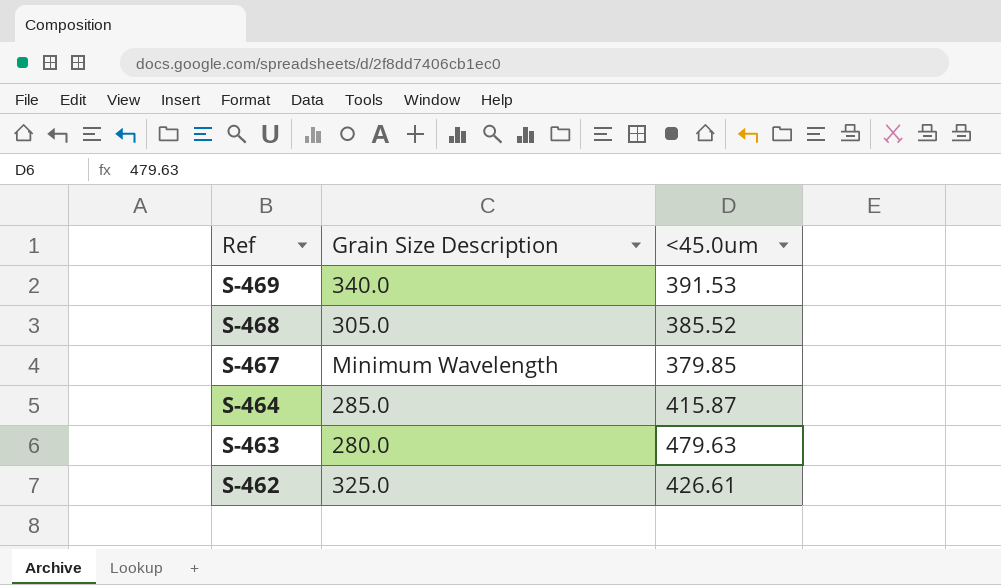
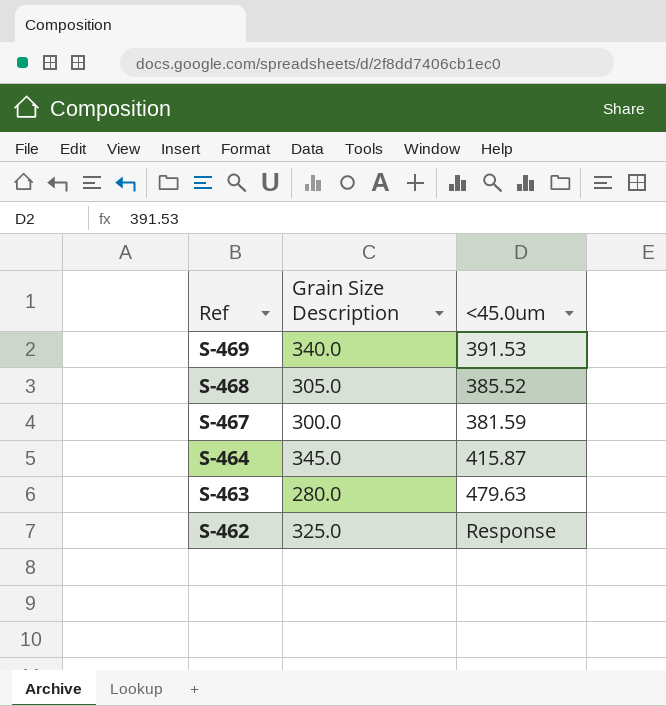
S-467 | Grain Size Description: Minimum Wavelength -> 300.0
S-467 | <45.0um: 379.85 -> 381.59
S-464 | Grain Size Description: 285.0 -> 345.0
S-462 | <45.0um: 426.61 -> Response

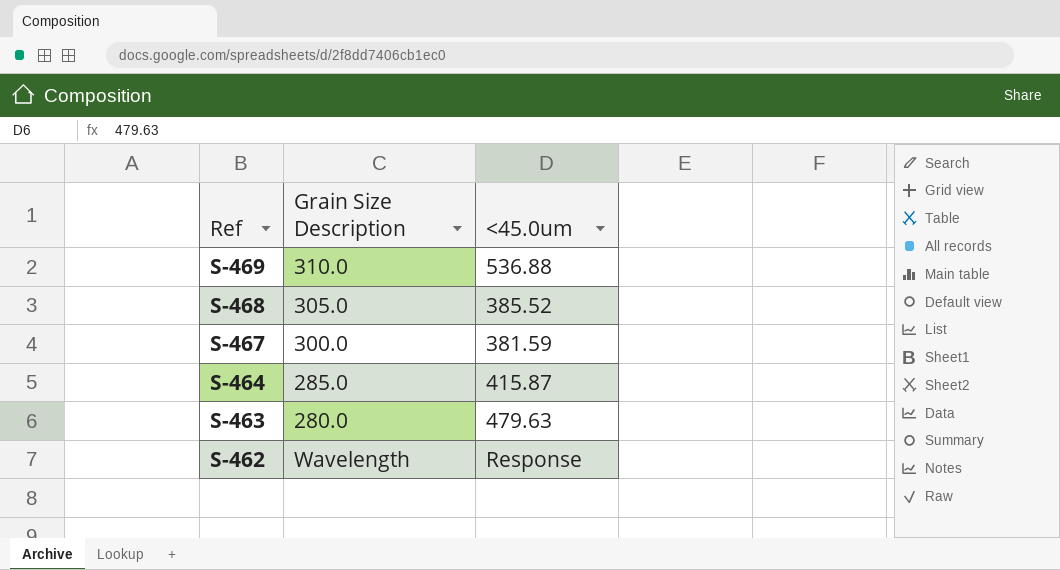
S-469 | Grain Size Description: 340.0 -> 310.0
S-469 | <45.0um: 391.53 -> 536.88
S-464 | Grain Size Description: 345.0 -> 285.0
S-462 | Grain Size Description: 325.0 -> Wavelength

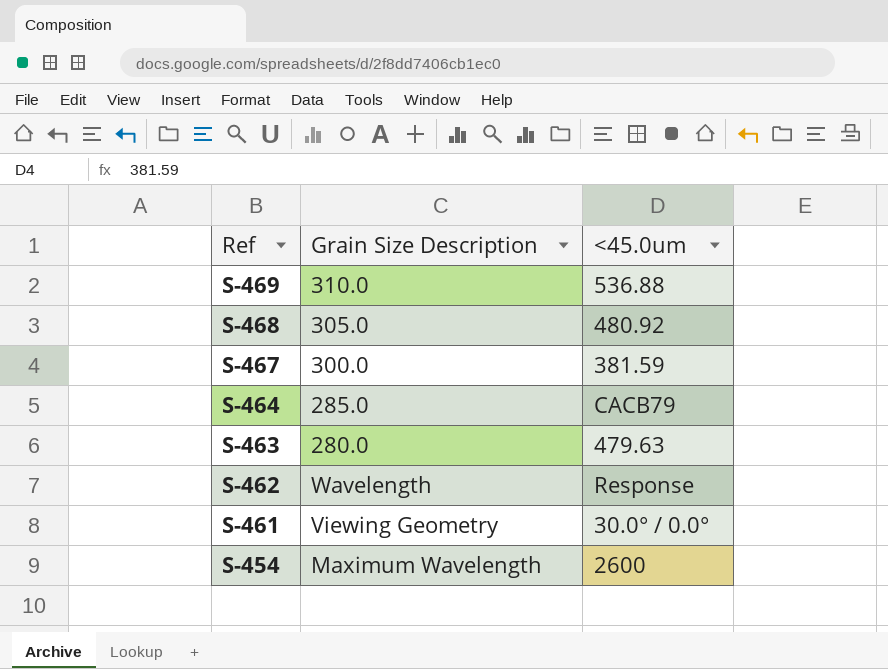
S-468 | <45.0um: 385.52 -> 480.92
S-464 | <45.0um: 415.87 -> CACB79
row S-461: none -> Viewing Geometry | 30.0° / 0.0°
row S-454: none -> Maximum Wavelength | 2600

